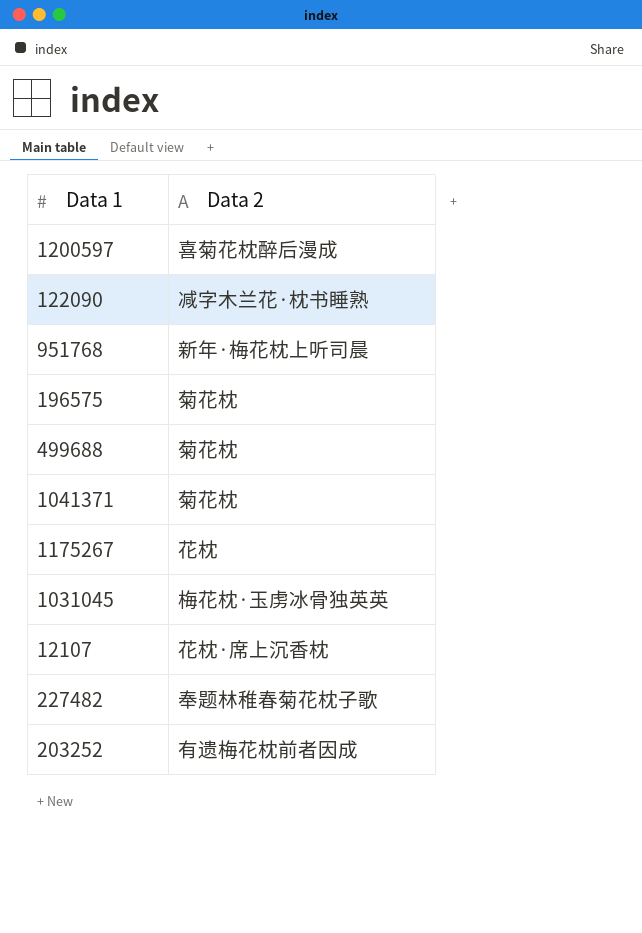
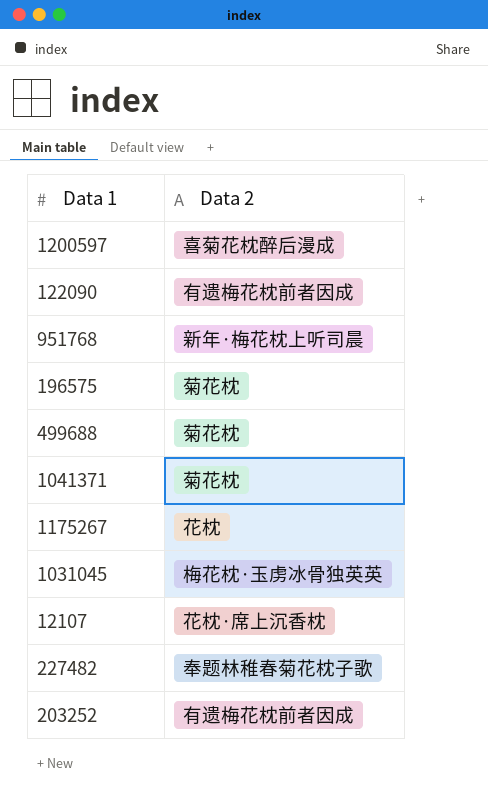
122090 | Data 2: 减字木兰花·枕书睡熟 -> 有遗梅花枕前者因成

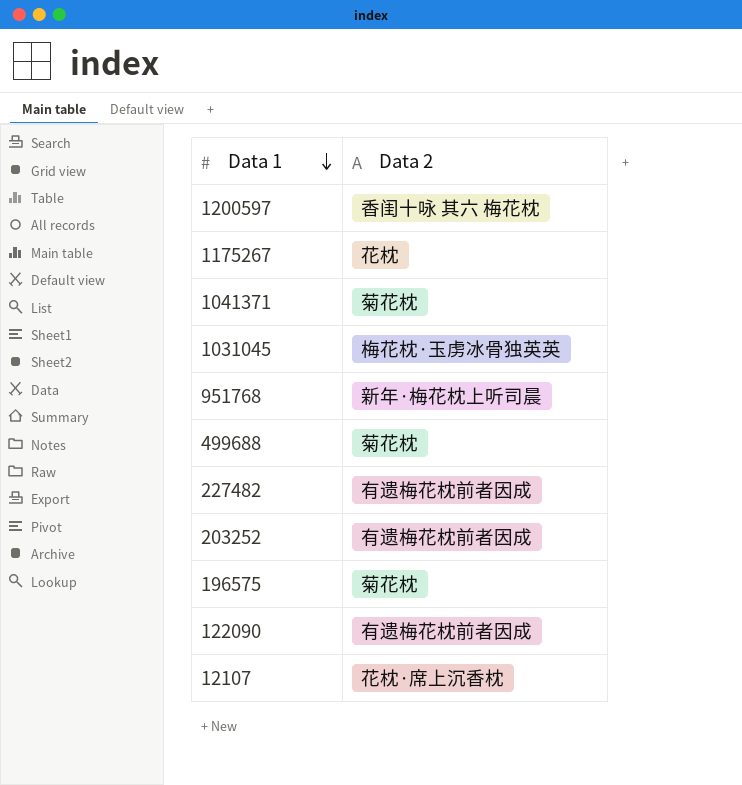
row order: none -> Data 1 descending
1200597 | Data 2: 喜菊花枕醉后漫成 -> 香闺十咏 其六 梅花枕
227482 | Data 2: 奉题林稚春菊花枕子歌 -> 有遗梅花枕前者因成

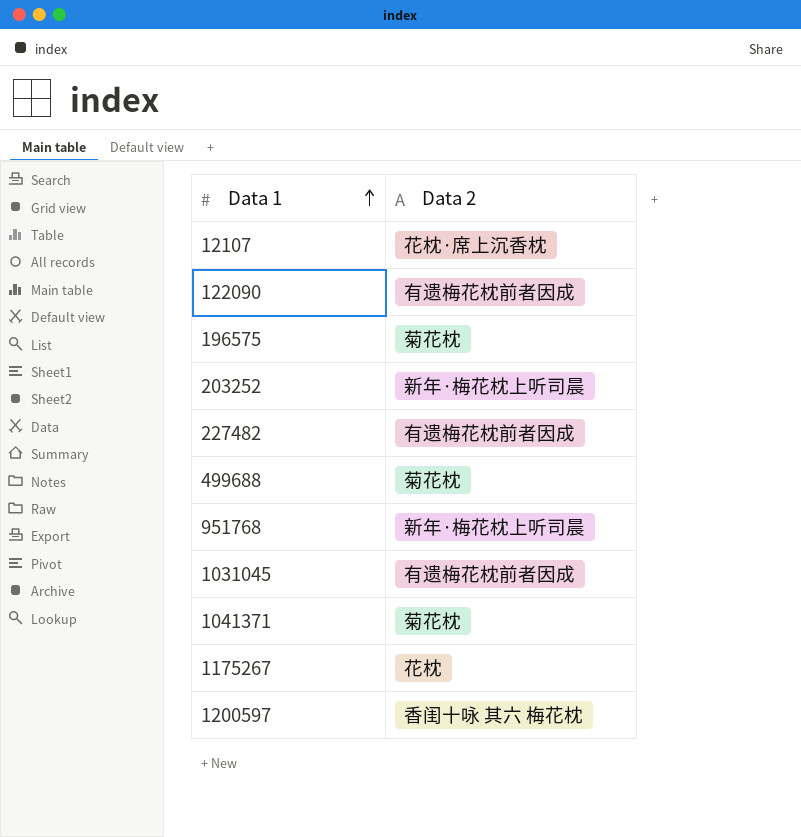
row order: Data 1 descending -> Data 1 ascending
203252 | Data 2: 有遗梅花枕前者因成 -> 新年·梅花枕上听司晨
1031045 | Data 2: 梅花枕·玉虏冰骨独英英 -> 有遗梅花枕前者因成

